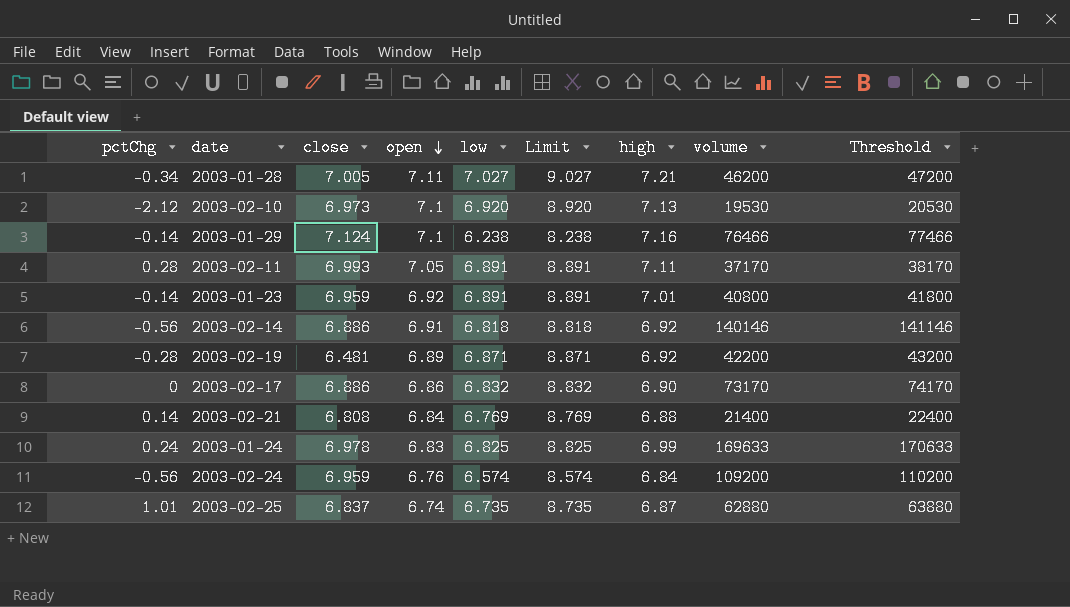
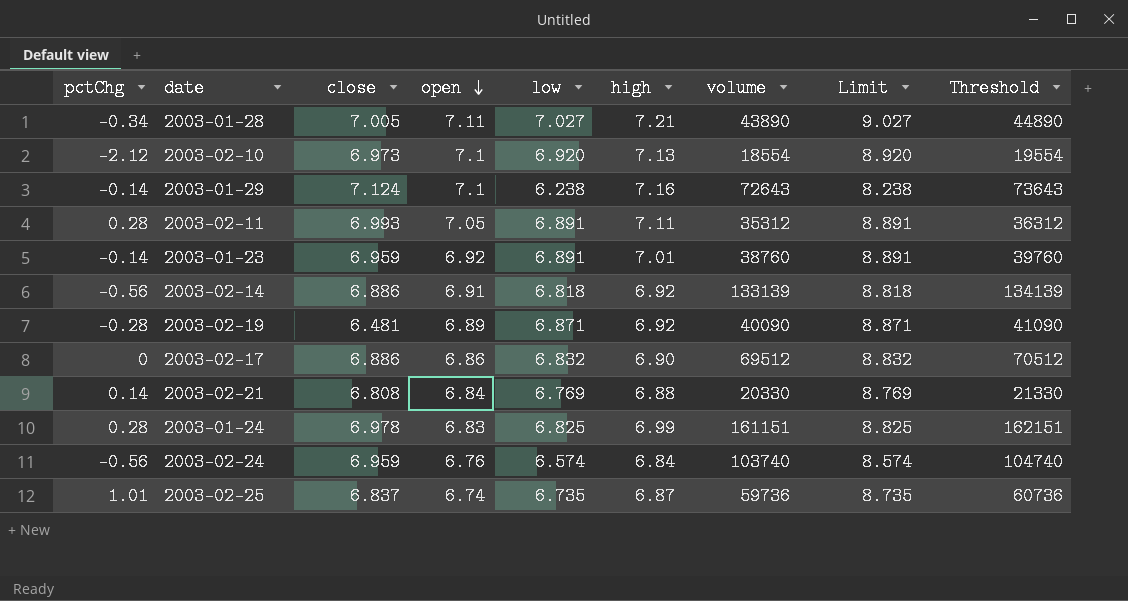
column Limit | position: 6 -> 8
2003-01-28 | volume: 46200 -> 43890
2003-01-28 | Threshold: 47200 -> 44890
2003-02-10 | volume: 19530 -> 18554
2003-02-10 | Threshold: 20530 -> 19554
2003-01-29 | volume: 76466 -> 72643
2003-01-29 | Threshold: 77466 -> 73643
2003-02-11 | volume: 37170 -> 35312
2003-02-11 | Threshold: 38170 -> 36312
2003-01-23 | volume: 40800 -> 38760
2003-01-23 | Threshold: 41800 -> 39760
2003-02-14 | volume: 140146 -> 133139
2003-02-14 | Threshold: 141146 -> 134139
2003-02-19 | volume: 42200 -> 40090
2003-02-19 | Threshold: 43200 -> 41090
2003-02-17 | volume: 73170 -> 69512
2003-02-17 | Threshold: 74170 -> 70512
2003-02-21 | volume: 21400 -> 20330
2003-02-21 | Threshold: 22400 -> 21330
2003-01-24 | pctChg: 0.24 -> 0.28
2003-01-24 | volume: 169633 -> 161151
2003-01-24 | Threshold: 170633 -> 162151
2003-02-24 | volume: 109200 -> 103740
2003-02-24 | Threshold: 110200 -> 104740
2003-02-25 | volume: 62880 -> 59736
2003-02-25 | Threshold: 63880 -> 60736

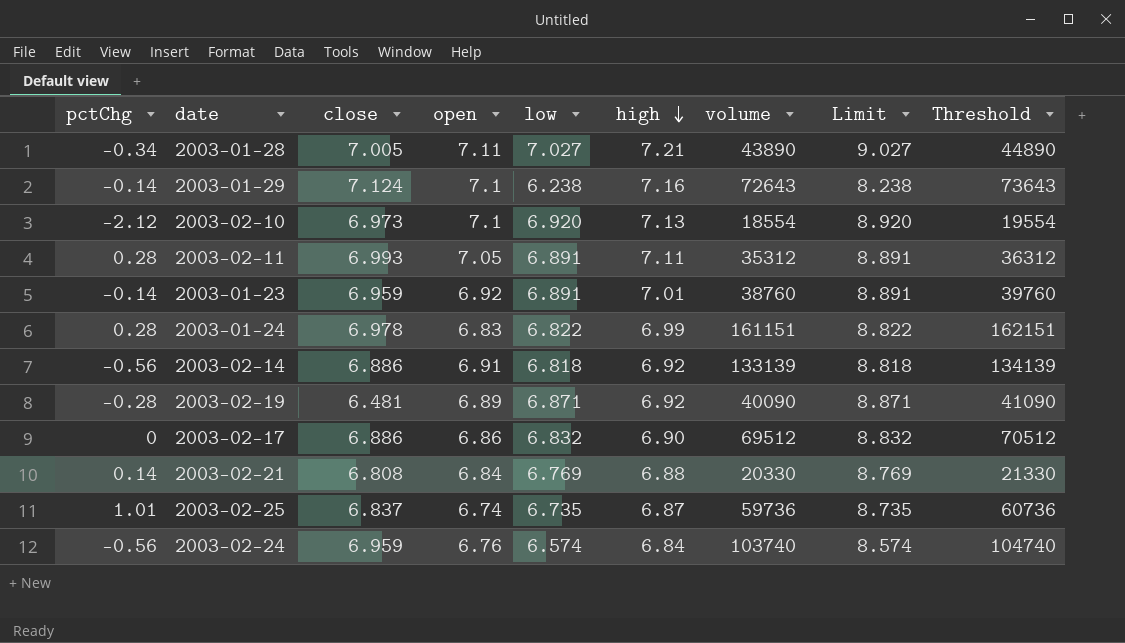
row order: open descending -> high descending
2003-01-24 | low: 6.825 -> 6.822
2003-01-24 | Limit: 8.825 -> 8.822

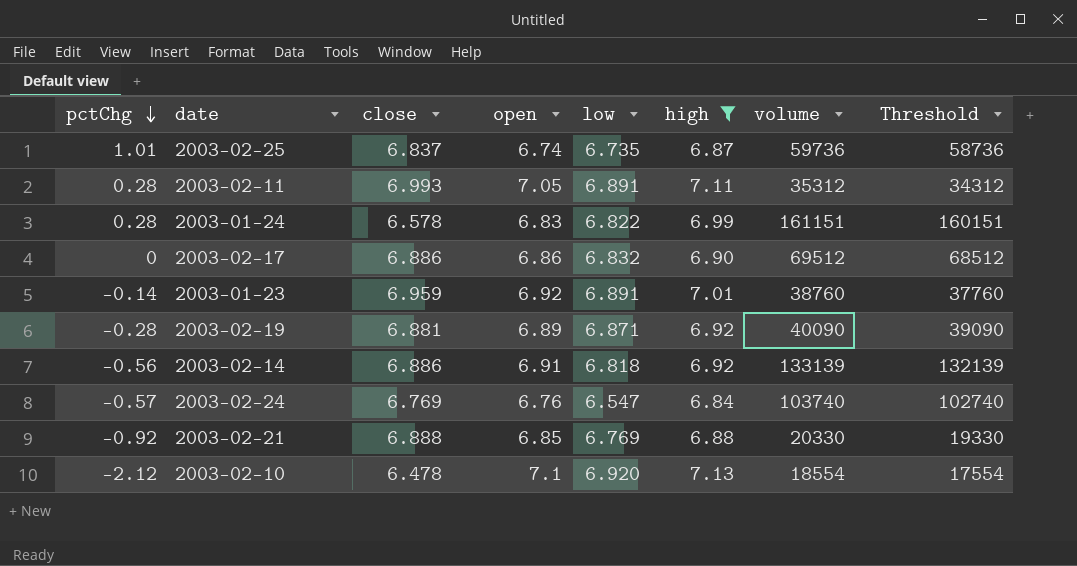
filter: none -> high <= 7.13
row order: high descending -> pctChg descending
column Limit | formula: [low] + 2 -> none
column Threshold | formula: [volume] + 1000 -> [volume] - 1000
2003-01-24 | close: 6.978 -> 6.578
2003-02-19 | close: 6.481 -> 6.881
2003-02-24 | pctChg: -0.56 -> -0.57
2003-02-24 | close: 6.959 -> 6.769
2003-02-24 | low: 6.574 -> 6.547
2003-02-21 | pctChg: 0.14 -> -0.92
2003-02-21 | close: 6.808 -> 6.888
2003-02-21 | open: 6.84 -> 6.85
2003-02-10 | close: 6.973 -> 6.478

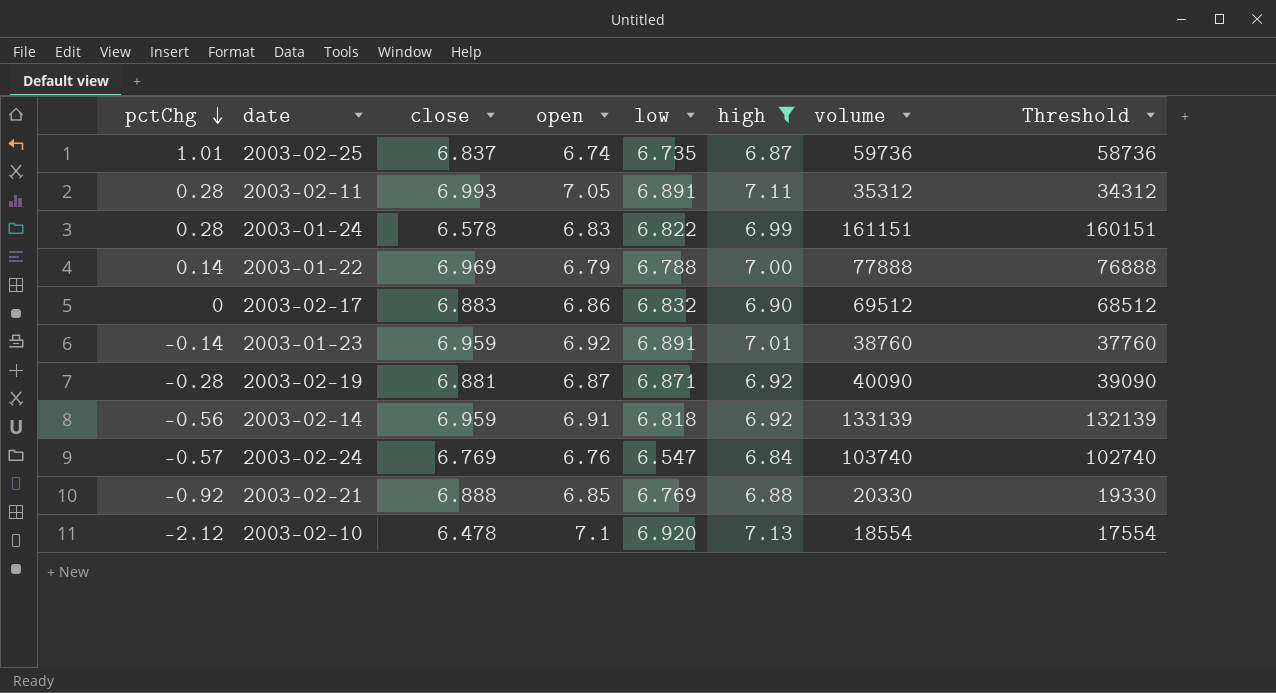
row 2003-01-22: none -> 0.14 | 6.969 | 6.79 | 6.788 | 7.00 | 77888 | 76888
2003-02-17 | close: 6.886 -> 6.883
2003-02-19 | open: 6.89 -> 6.87
2003-02-14 | close: 6.886 -> 6.959

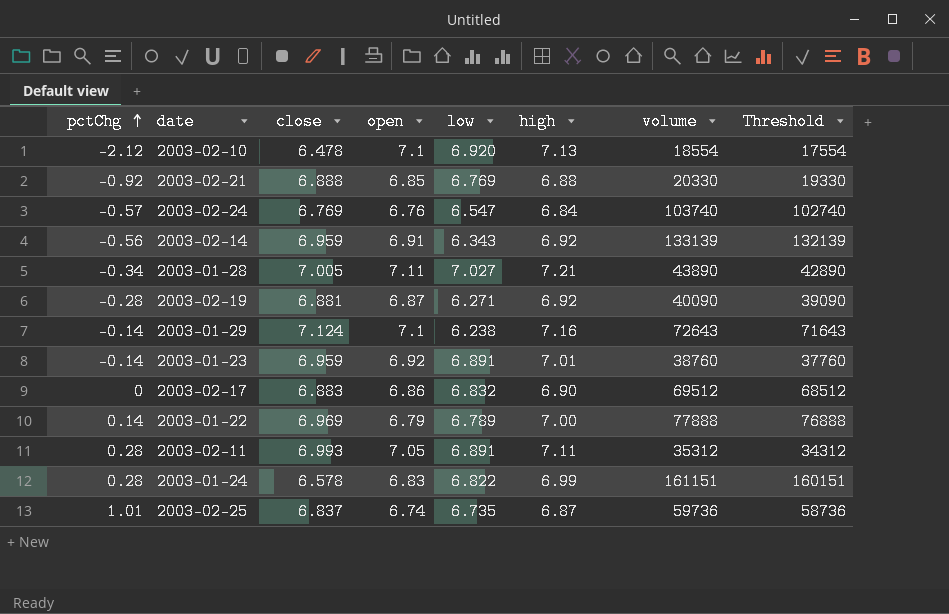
filter: high <= 7.13 -> none
row order: pctChg descending -> pctChg ascending
2003-02-14 | low: 6.818 -> 6.343
2003-02-19 | low: 6.871 -> 6.271
2003-01-22 | low: 6.788 -> 6.789

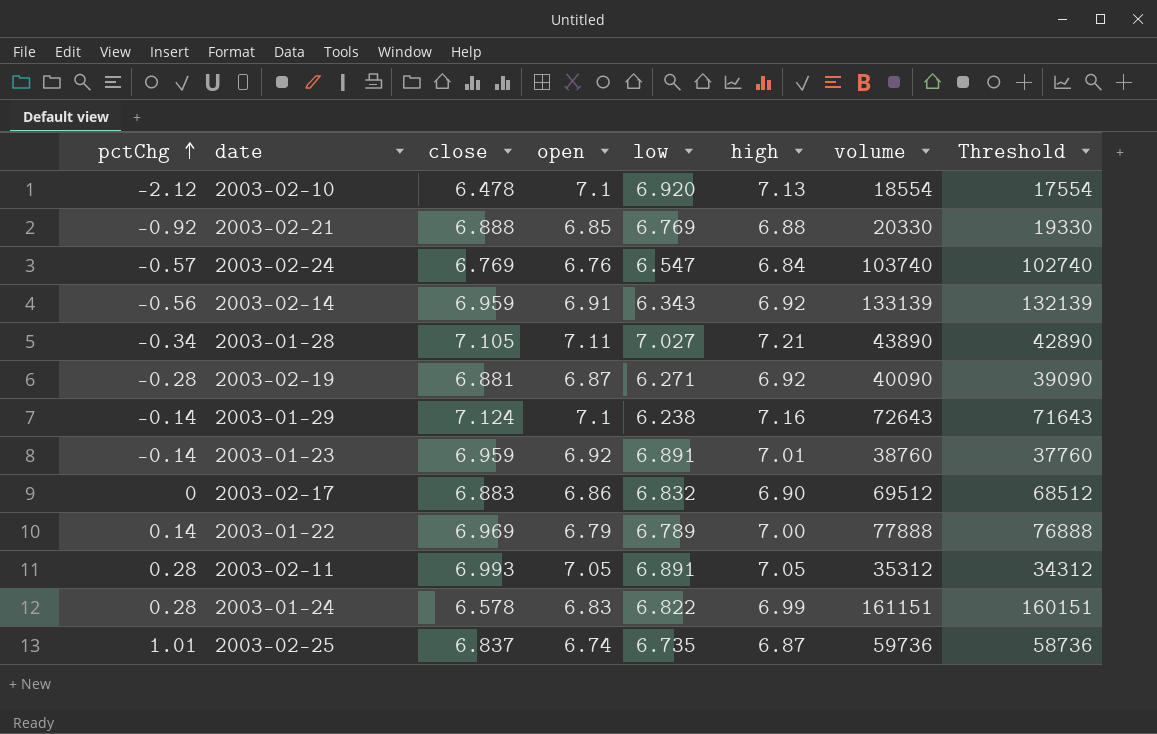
2003-01-28 | close: 7.005 -> 7.105
2003-02-11 | high: 7.11 -> 7.05

